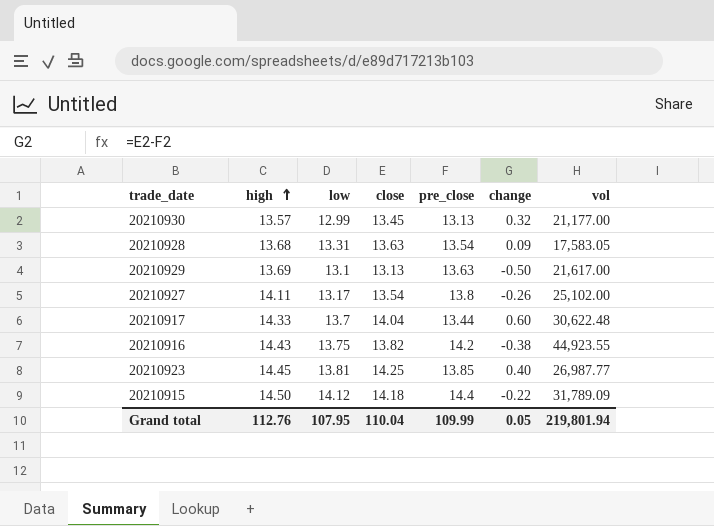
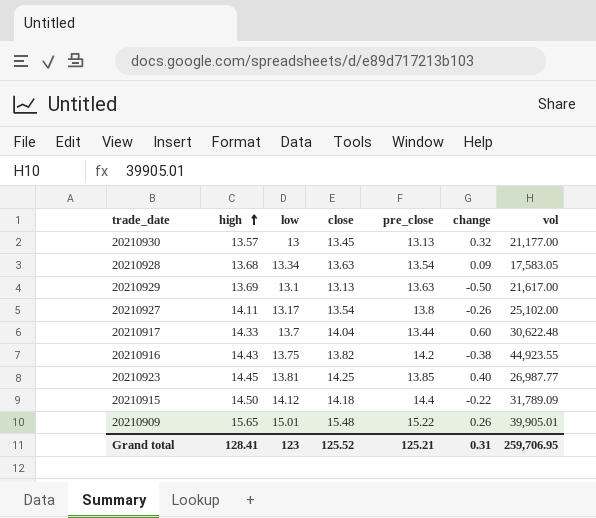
20210930 | low: 12.99 -> 13
20210928 | low: 13.31 -> 13.34
row 20210909: none -> 15.65 | 15.01 | 15.48 | 15.22 | 0.26 | 39,905.01
Grand total | high: 112.76 -> 128.41
Grand total | low: 107.95 -> 123
Grand total | close: 110.04 -> 125.52
Grand total | pre_close: 109.99 -> 125.21
Grand total | change: 0.05 -> 0.31
Grand total | vol: 219,801.94 -> 259,706.95

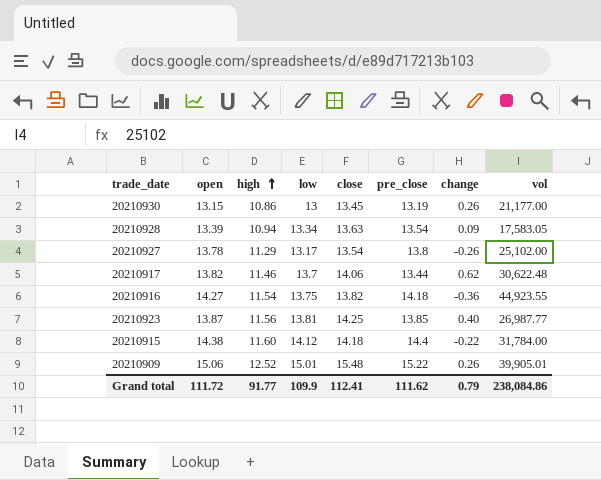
column open | position: none -> 2
row 20210929: 13.69 | 13.1 | 13.13 | 13.63 | -0.50 | 21,617.00 -> none
20210930 | high: 13.57 -> 10.86
20210930 | pre_close: 13.13 -> 13.19
20210930 | change: 0.32 -> 0.26
20210928 | high: 13.68 -> 10.94
20210927 | high: 14.11 -> 11.29
20210917 | high: 14.33 -> 11.46
20210917 | close: 14.04 -> 14.06
20210917 | change: 0.60 -> 0.62
20210916 | high: 14.43 -> 11.54
20210916 | pre_close: 14.2 -> 14.18
20210916 | change: -0.38 -> -0.36
20210923 | high: 14.45 -> 11.56
20210915 | high: 14.50 -> 11.60
20210915 | vol: 31,789.09 -> 31,784.00
20210909 | high: 15.65 -> 12.52
Grand total | high: 128.41 -> 91.77
Grand total | low: 123 -> 109.9
Grand total | close: 125.52 -> 112.41
Grand total | pre_close: 125.21 -> 111.62
Grand total | change: 0.31 -> 0.79
Grand total | vol: 259,706.95 -> 238,084.86

